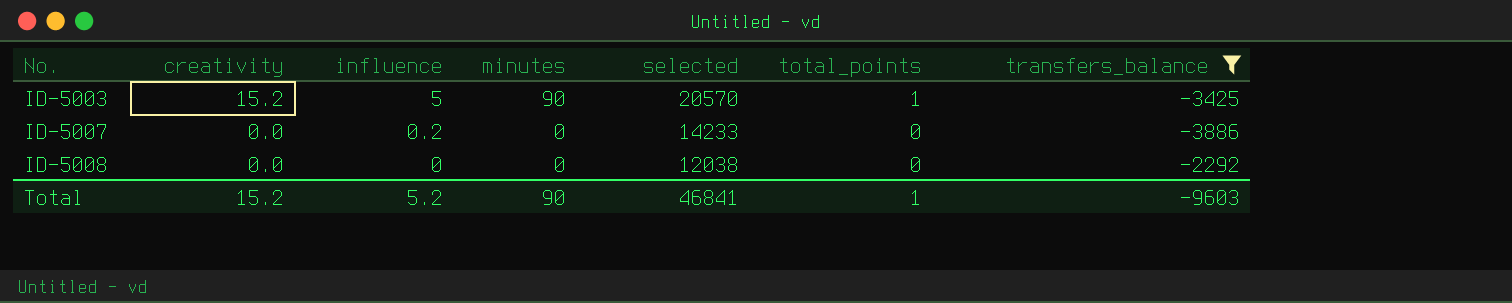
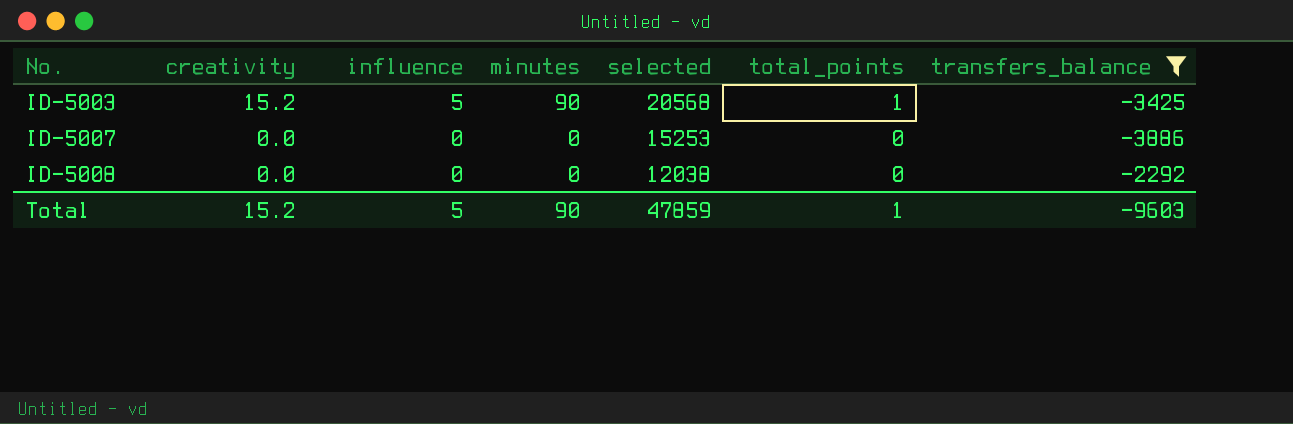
ID-5003 | selected: 20570 -> 20568
ID-5007 | influence: 0.2 -> 0
ID-5007 | selected: 14233 -> 15253
Total | influence: 5.2 -> 5
Total | selected: 46841 -> 47859

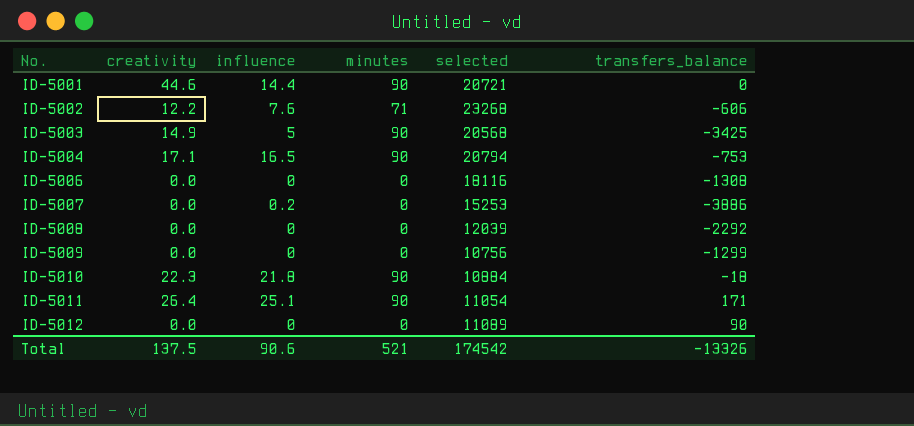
filter: transfers_balance <= -2292 -> none
column total_points | position: 6 -> none
ID-5003 | creativity: 15.2 -> 14.9
ID-5007 | influence: 0 -> 0.2
ID-5008 | selected: 12038 -> 12039
Total | creativity: 15.2 -> 137.5
Total | influence: 5 -> 90.6
Total | minutes: 90 -> 521
Total | selected: 47859 -> 174542
Total | transfers_balance: -9603 -> -13326

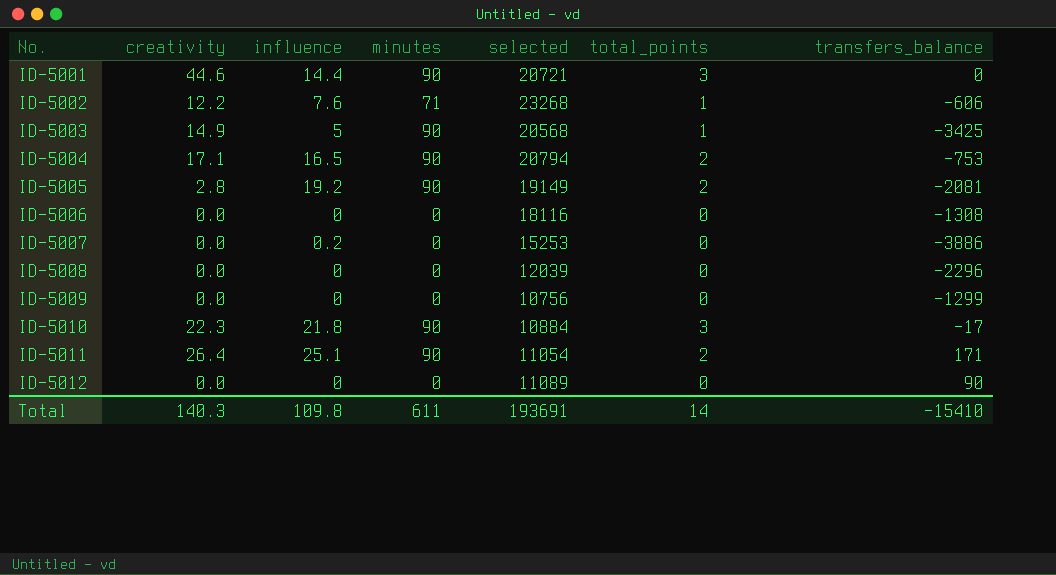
column total_points | position: none -> 6
row ID-5005: none -> 2.8 | 19.2 | 90 | 19149 | 2 | -2081
ID-5008 | transfers_balance: -2292 -> -2296
ID-5010 | transfers_balance: -18 -> -17
Total | creativity: 137.5 -> 140.3
Total | influence: 90.6 -> 109.8
Total | minutes: 521 -> 611
Total | selected: 174542 -> 193691
Total | transfers_balance: -13326 -> -15410

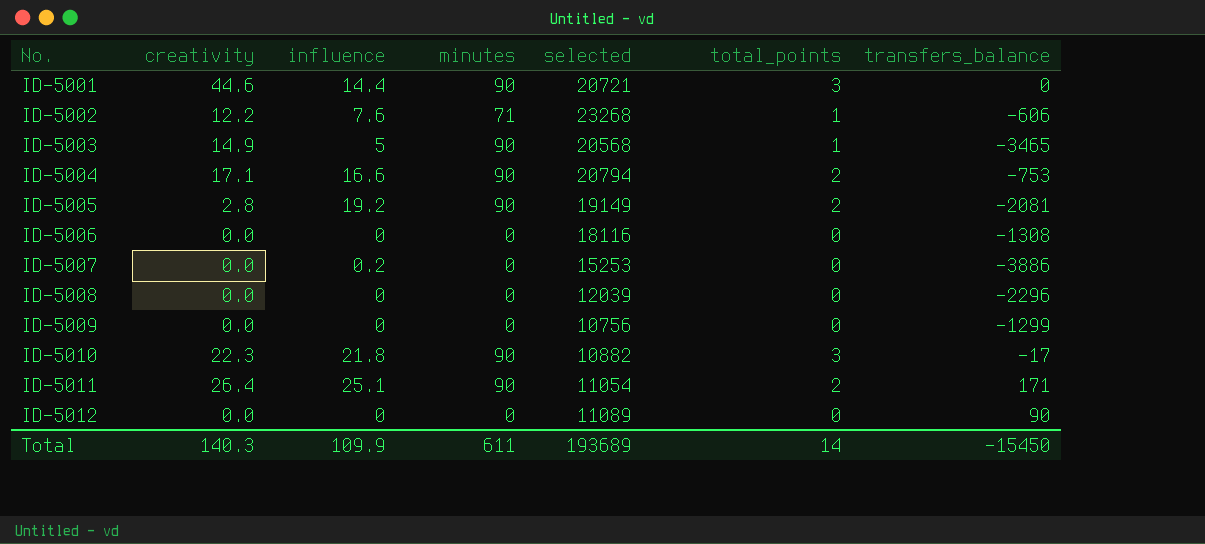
ID-5003 | transfers_balance: -3425 -> -3465
ID-5004 | influence: 16.5 -> 16.6
ID-5010 | selected: 10884 -> 10882
Total | influence: 109.8 -> 109.9
Total | selected: 193691 -> 193689
Total | transfers_balance: -15410 -> -15450

